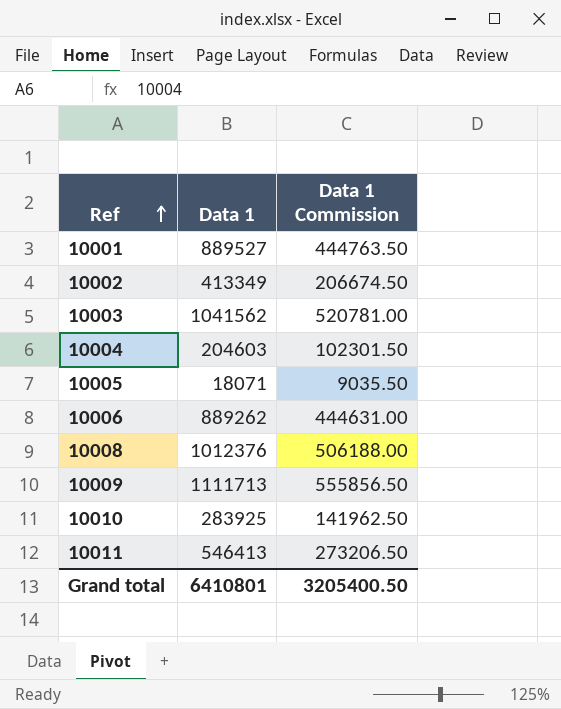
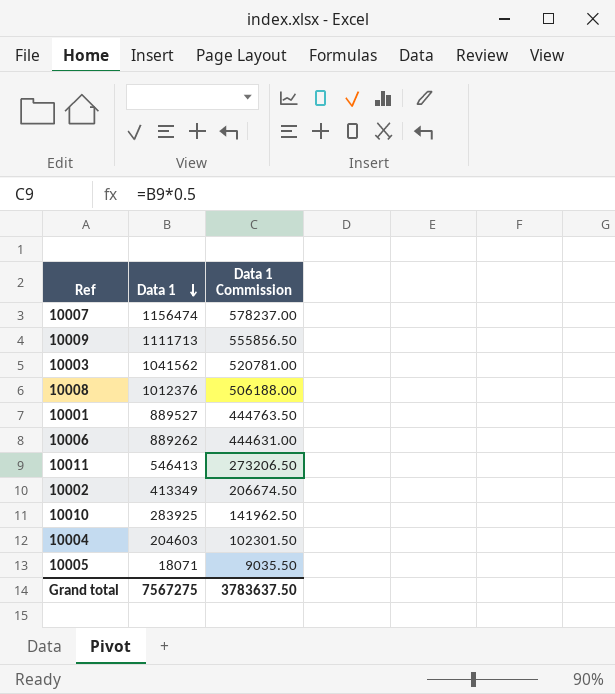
row order: Ref ascending -> Data 1 descending
row 10007: none -> 1156474 | 578237.00
Grand total | Data 1: 6410801 -> 7567275
Grand total | Data 1 Commission: 3205400.50 -> 3783637.50

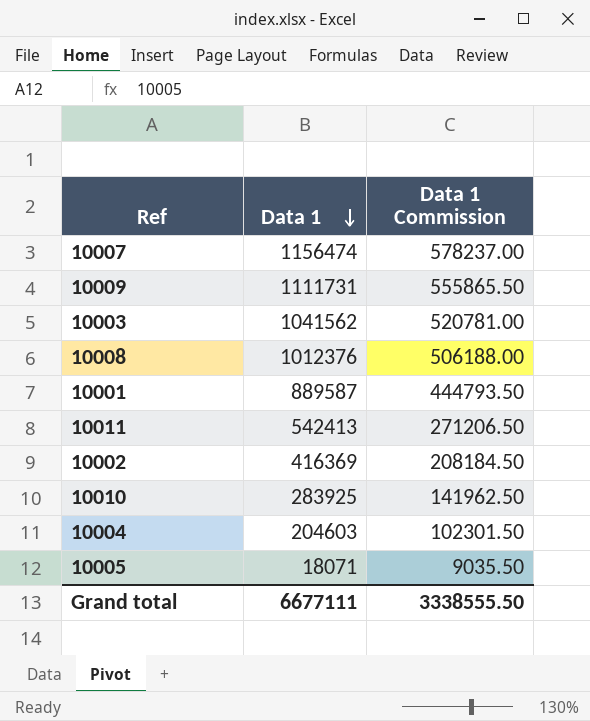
row 10006: 889262 | 444631.00 -> none
10009 | Data 1: 1111713 -> 1111731
10009 | Data 1 Commission: 555856.50 -> 555865.50
10001 | Data 1: 889527 -> 889587
10001 | Data 1 Commission: 444763.50 -> 444793.50
10011 | Data 1: 546413 -> 542413
10011 | Data 1 Commission: 273206.50 -> 271206.50
10002 | Data 1: 413349 -> 416369
10002 | Data 1 Commission: 206674.50 -> 208184.50
Grand total | Data 1: 7567275 -> 6677111
Grand total | Data 1 Commission: 3783637.50 -> 3338555.50

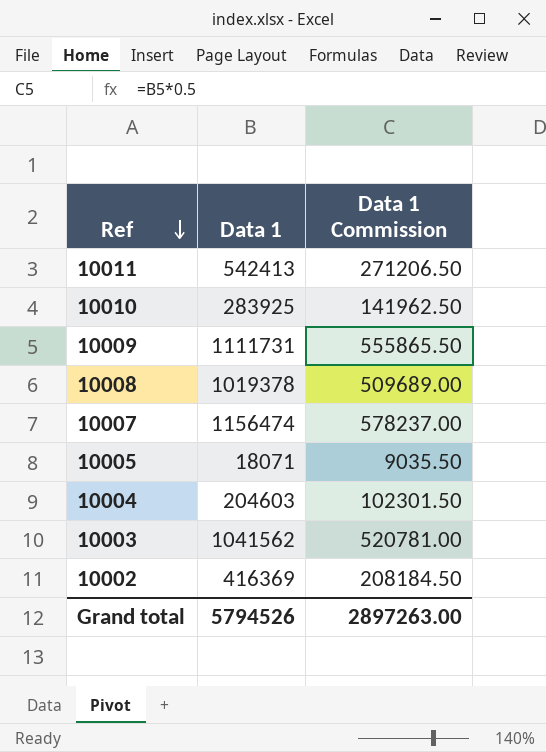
row order: Data 1 descending -> Ref descending
row 10001: 889587 | 444793.50 -> none
10008 | Data 1: 1012376 -> 1019378
10008 | Data 1 Commission: 506188.00 -> 509689.00
Grand total | Data 1: 6677111 -> 5794526
Grand total | Data 1 Commission: 3338555.50 -> 2897263.00

